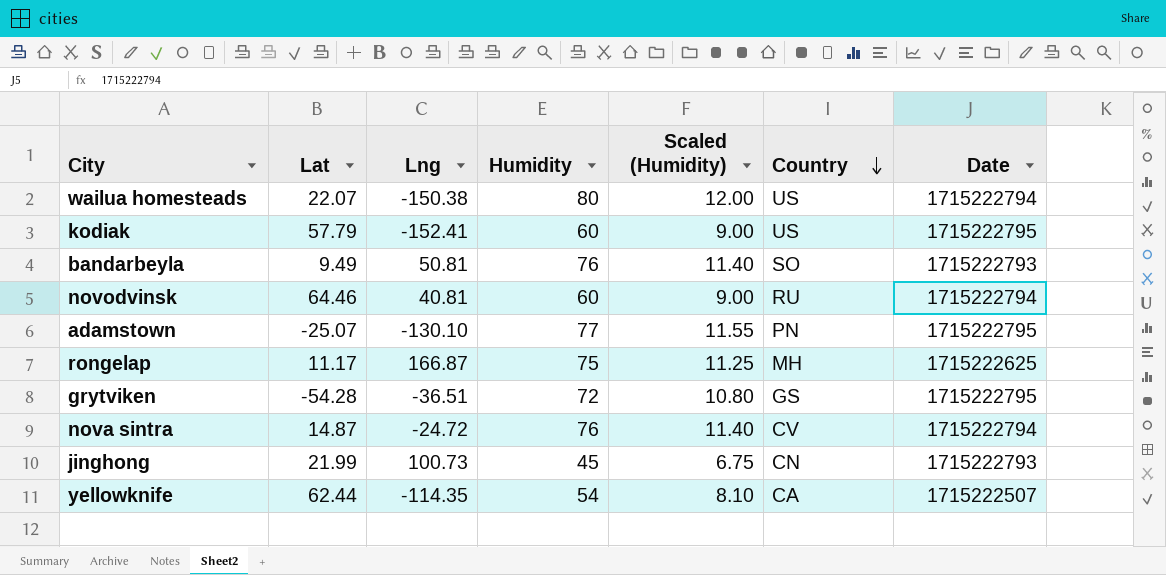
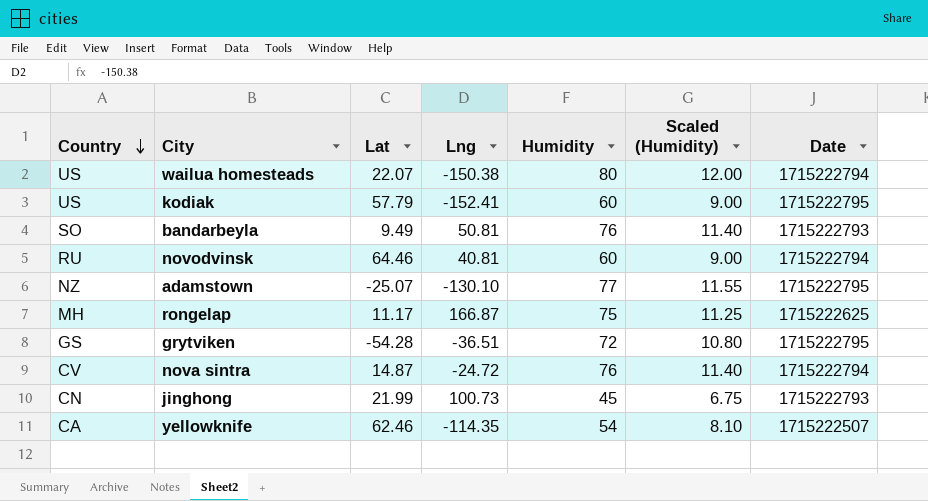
column Country | position: 6 -> 1
adamstown | Country: PN -> NZ
yellowknife | Lat: 62.44 -> 62.46

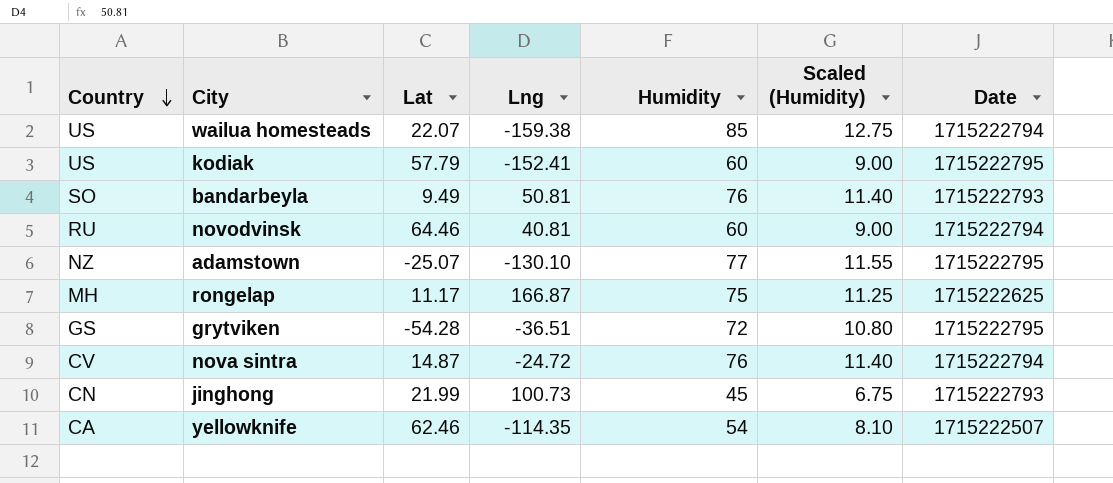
wailua homesteads | Lng: -150.38 -> -159.38
wailua homesteads | Humidity: 80 -> 85
wailua homesteads | Scaled (Humidity): 12.00 -> 12.75

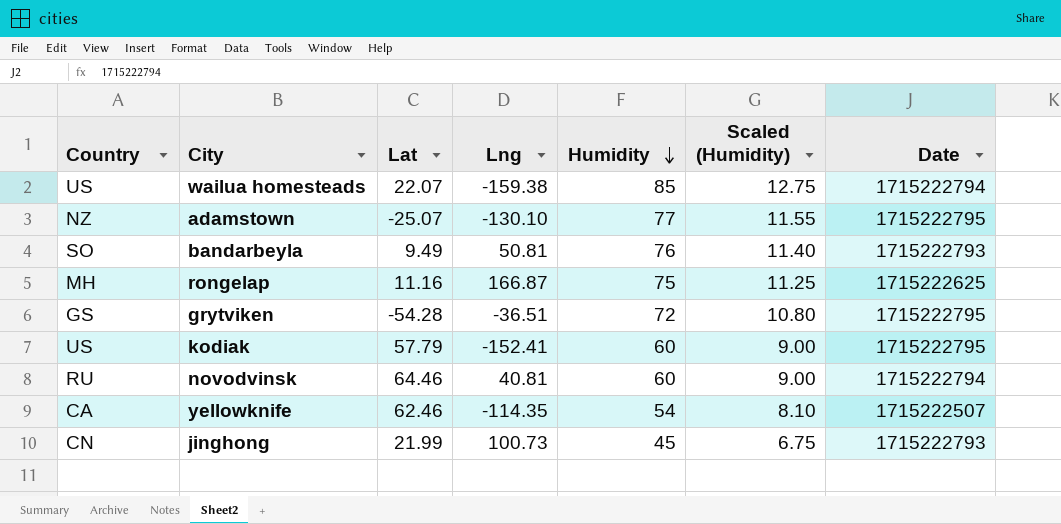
row order: Country descending -> Humidity descending
row nova sintra: CV | 14.87 | -24.72 | 76 | 11.40 | 1715222794 -> none
rongelap | Lat: 11.17 -> 11.16

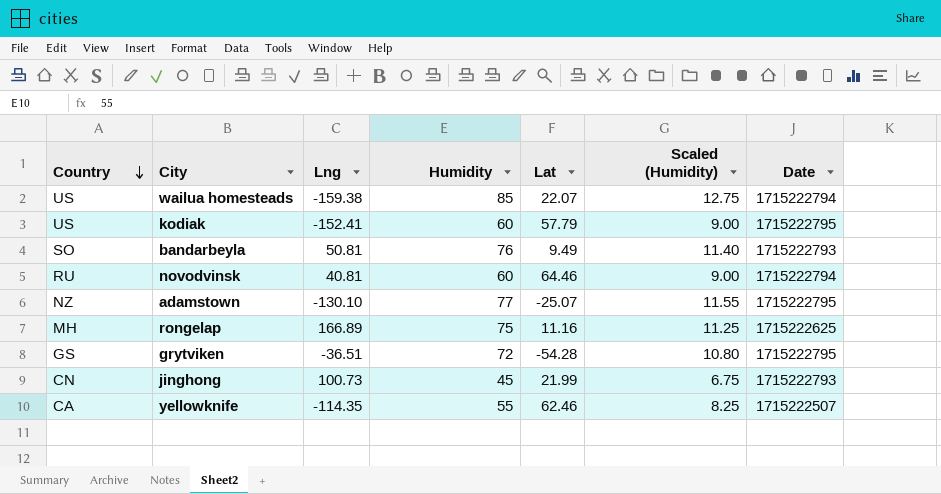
row order: Humidity descending -> Country descending
column Lat | position: 3 -> 5
rongelap | Lng: 166.87 -> 166.89
yellowknife | Humidity: 54 -> 55
yellowknife | Scaled (Humidity): 8.10 -> 8.25

